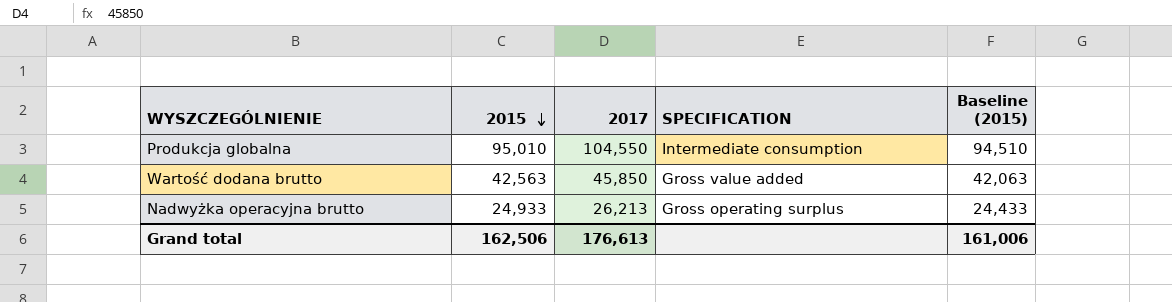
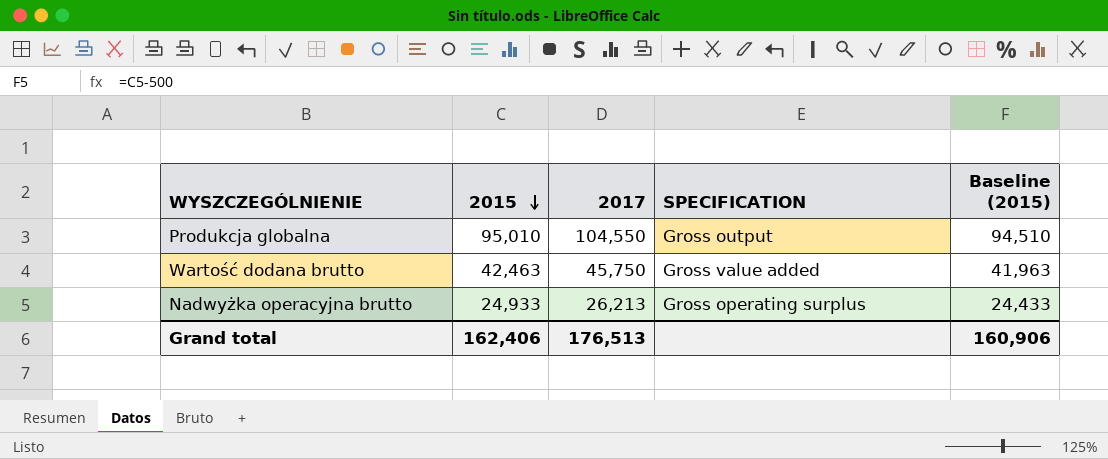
Produkcja globalna | SPECIFICATION: Intermediate consumption -> Gross output
Wartość dodana brutto | 2015: 42,563 -> 42,463
Wartość dodana brutto | 2017: 45,850 -> 45,750
Wartość dodana brutto | Baseline (2015): 42,063 -> 41,963
Grand total | 2015: 162,506 -> 162,406
Grand total | 2017: 176,613 -> 176,513
Grand total | Baseline (2015): 161,006 -> 160,906

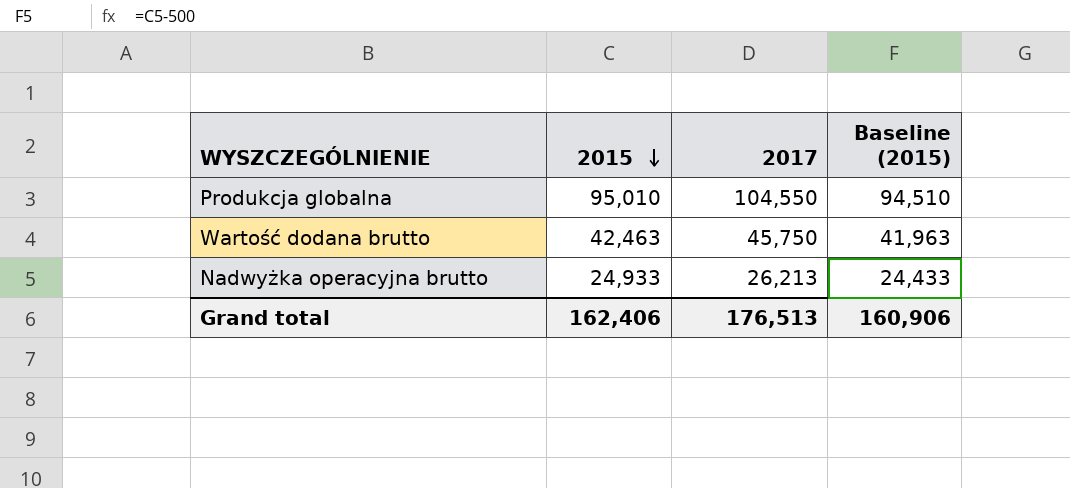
column SPECIFICATION | position: 4 -> none

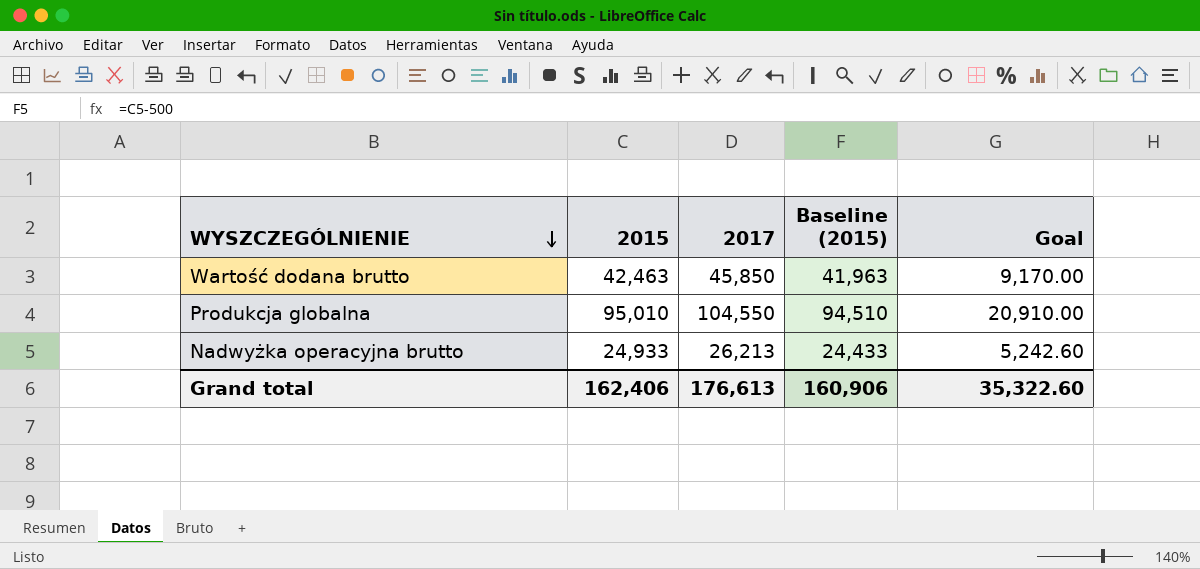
row order: 2015 descending -> WYSZCZEGÓLNIENIE descending
column Goal | formula: none -> [2017] * 0.2
Wartość dodana brutto | 2017: 45,750 -> 45,850
Grand total | 2017: 176,513 -> 176,613

